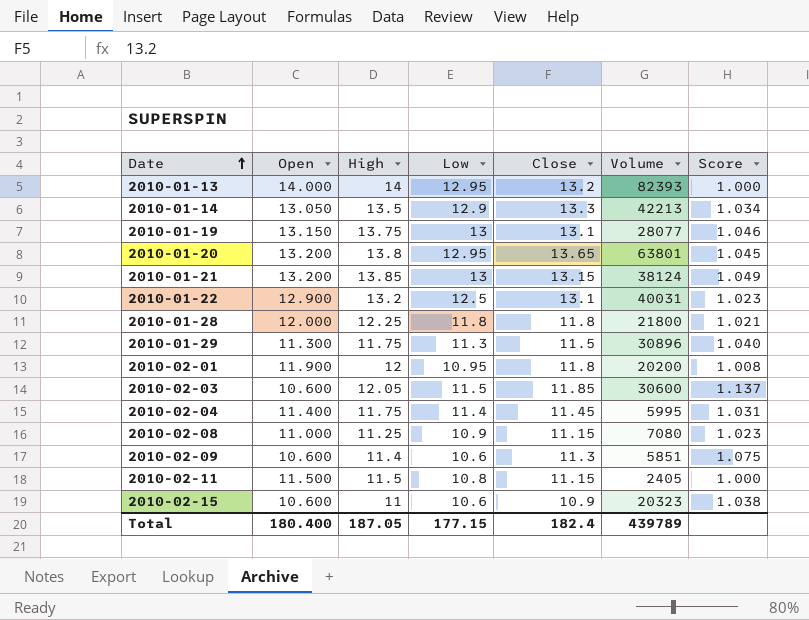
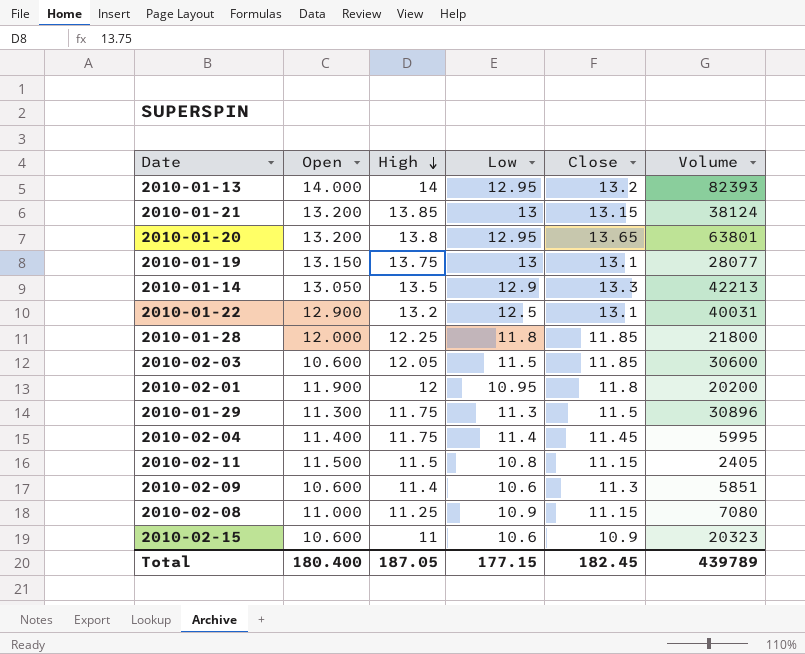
row order: Date ascending -> High descending
column Score | formula: [High] / [Open] -> none
2010-01-28 | Close: 11.8 -> 11.85
Total | Close: 182.4 -> 182.45

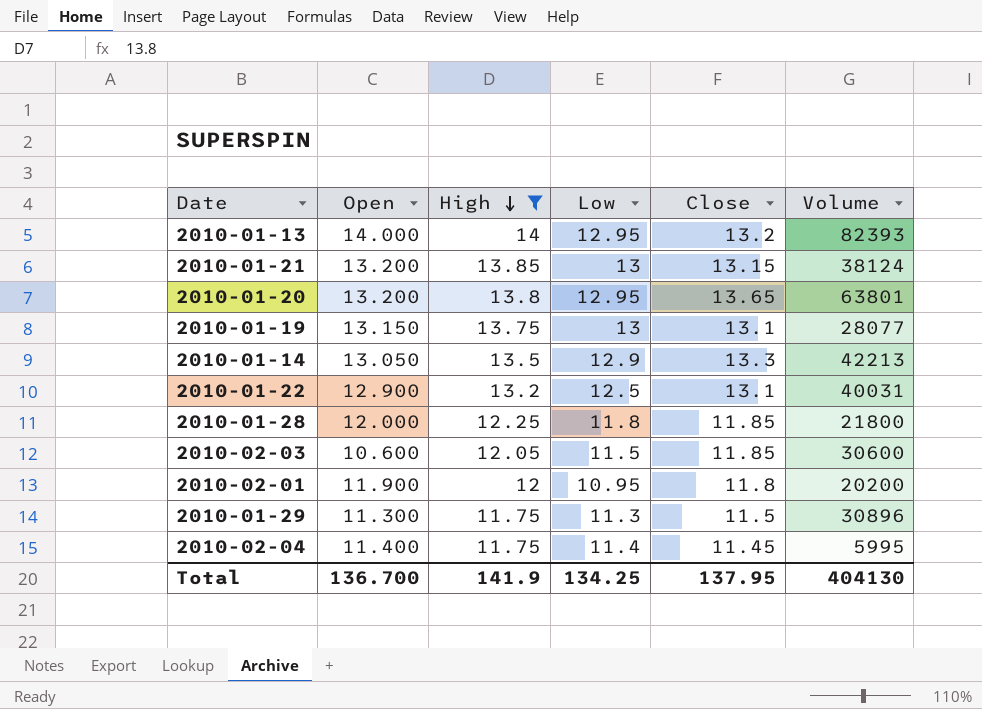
filter: none -> High >= 11.75
Total | Open: 180.400 -> 136.700
Total | High: 187.05 -> 141.9
Total | Low: 177.15 -> 134.25
Total | Close: 182.45 -> 137.95
Total | Volume: 439789 -> 404130

